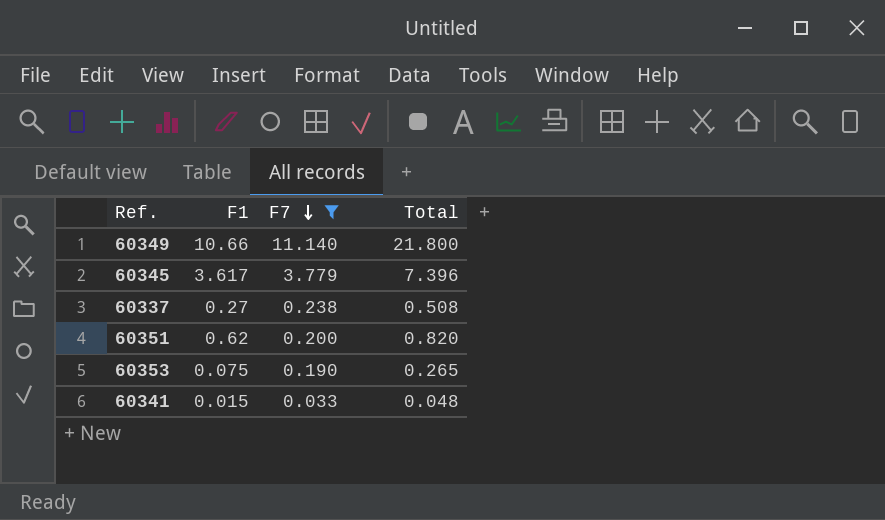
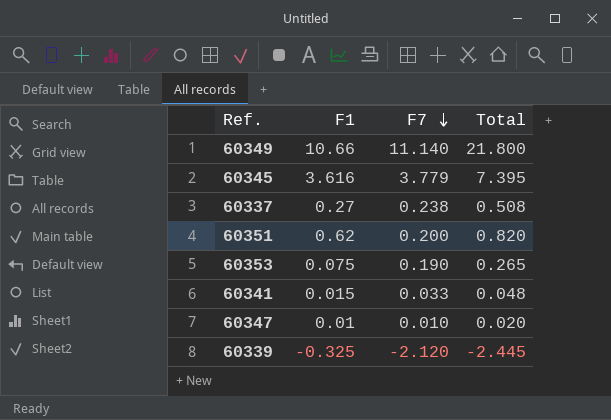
filter: F7 >= 0.033 -> none
60345 | F1: 3.617 -> 3.616
60345 | Total: 7.396 -> 7.395

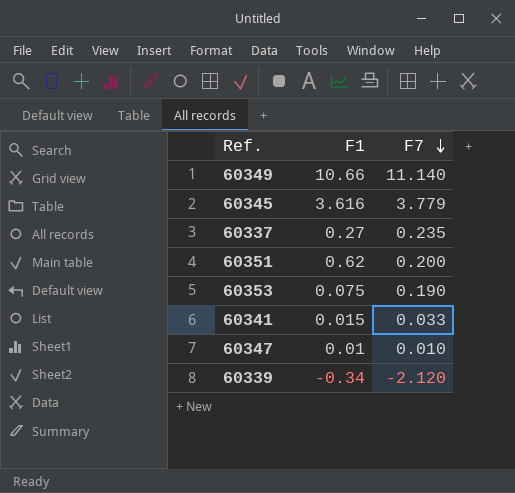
column Total | formula: [F1] + [F7] -> none
60337 | F7: 0.238 -> 0.235
60339 | F1: -0.325 -> -0.34

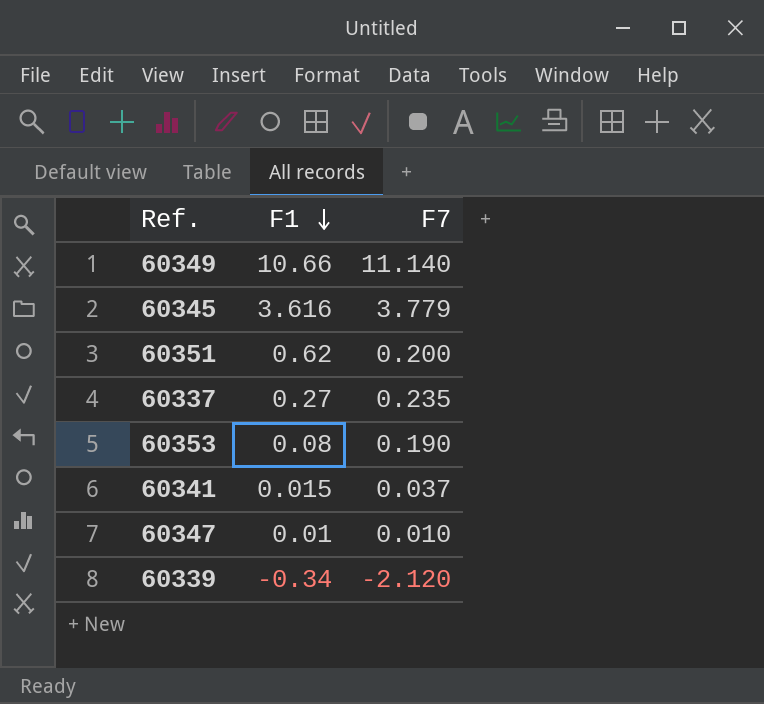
row order: F7 descending -> F1 descending
60353 | F1: 0.075 -> 0.08
60341 | F7: 0.033 -> 0.037

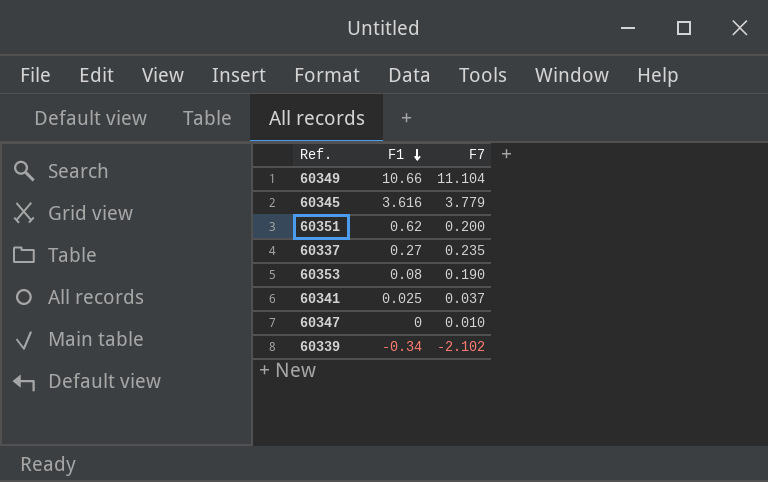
60349 | F7: 11.140 -> 11.104
60341 | F1: 0.015 -> 0.025
60347 | F1: 0.01 -> 0
60339 | F7: -2.120 -> -2.102

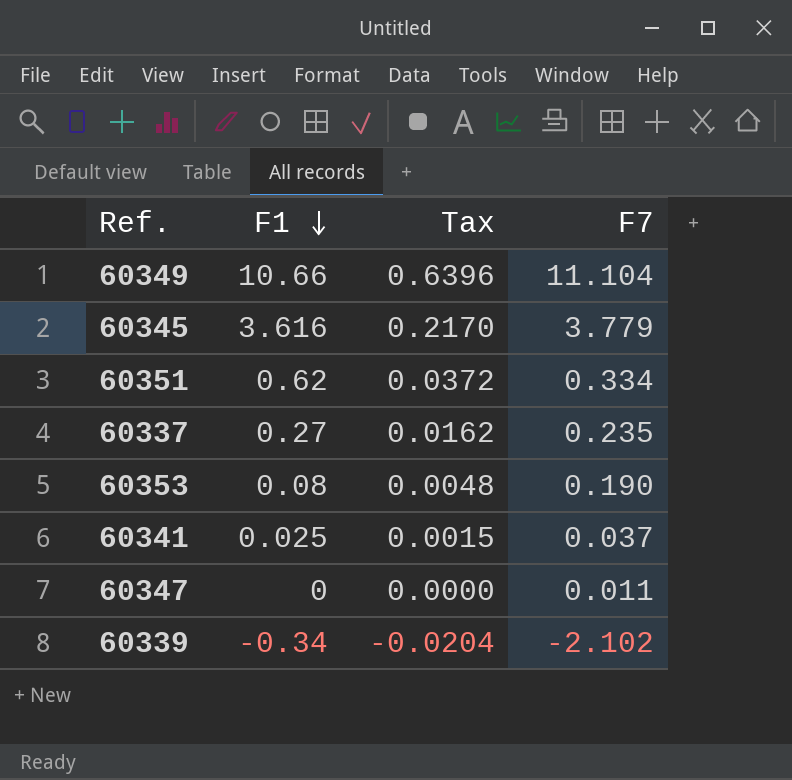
column Tax | formula: none -> [F1] * 0.06
60351 | F7: 0.200 -> 0.334
60347 | F7: 0.010 -> 0.011

